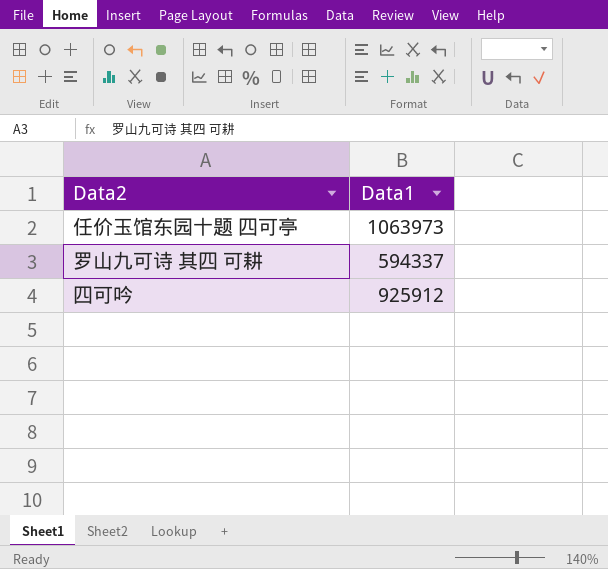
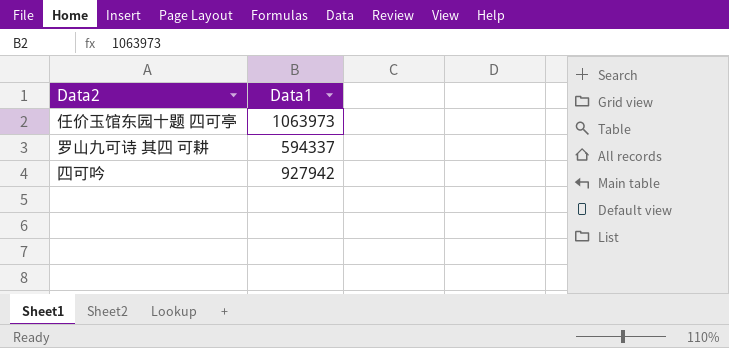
四可吟 | Data1: 925912 -> 927942

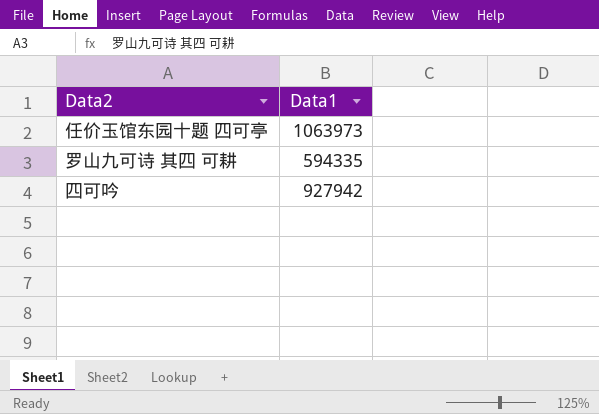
罗山九可诗 其四 可耕 | Data1: 594337 -> 594335

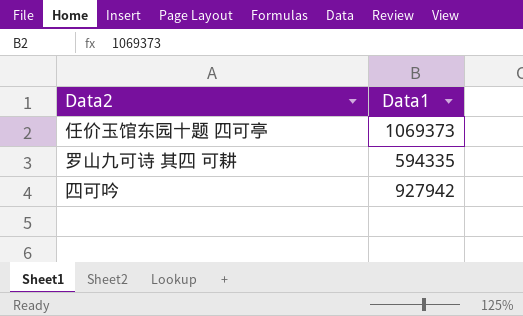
任价玉馆东园十题 四可亭 | Data1: 1063973 -> 1069373

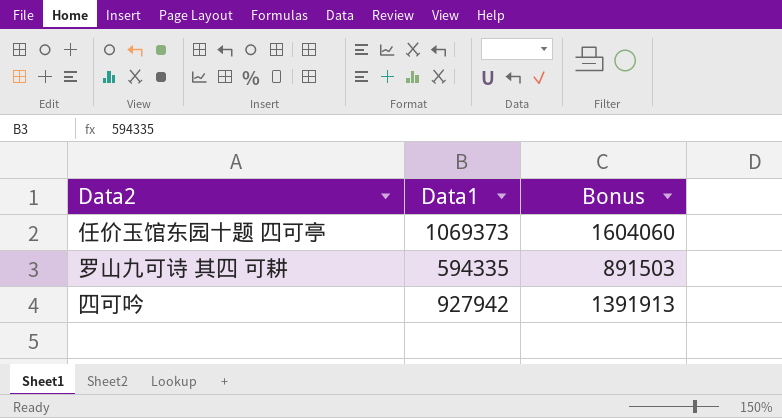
column Bonus | formula: none -> [Data1] * 1.5

